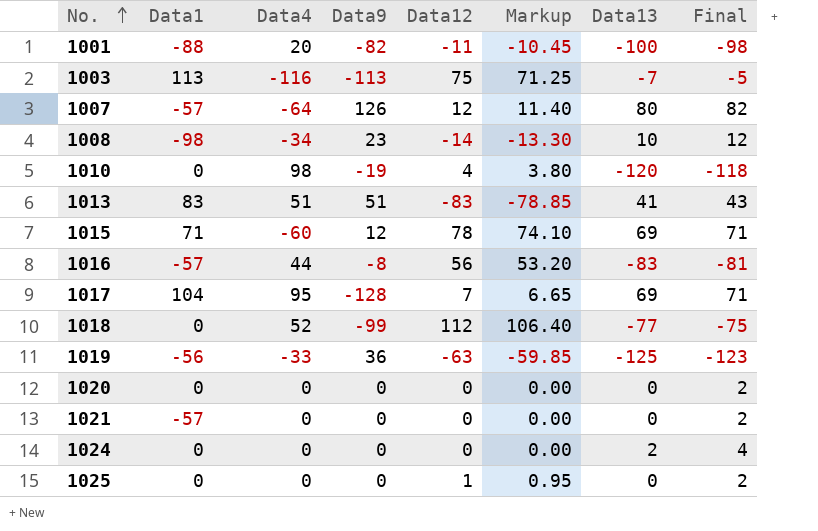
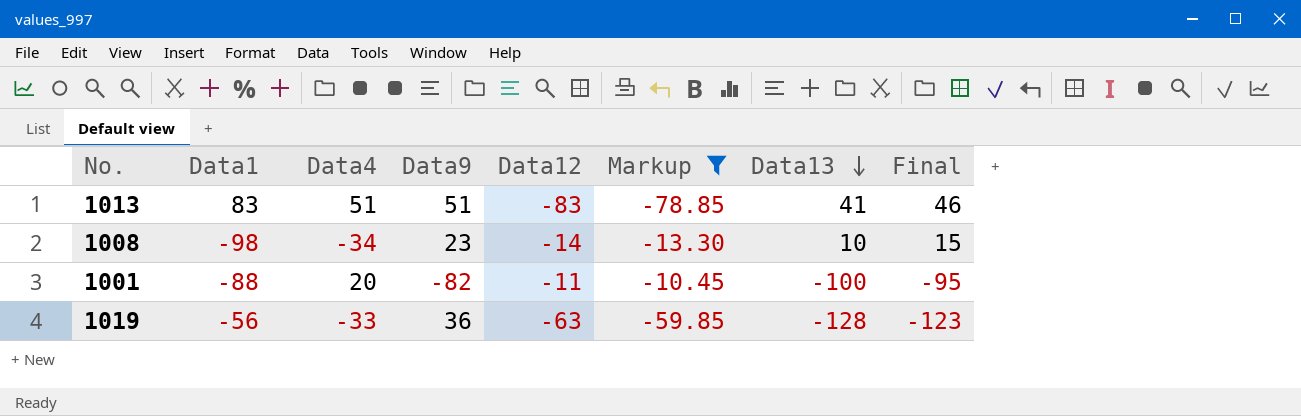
filter: none -> Markup <= -10.45
row order: No. ascending -> Data13 descending
column Final | formula: [Data13] + 2 -> [Data13] + 5
1019 | Data13: -125 -> -128

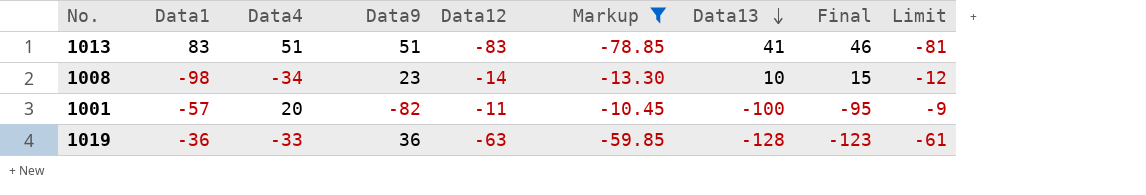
column Limit | formula: none -> [Data12] + 2
1001 | Data1: -88 -> -57
1019 | Data1: -56 -> -36

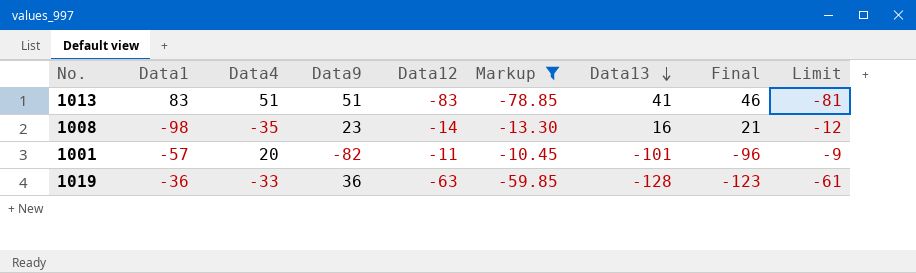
1008 | Data4: -34 -> -35
1008 | Data13: 10 -> 16
1008 | Final: 15 -> 21
1001 | Data13: -100 -> -101
1001 | Final: -95 -> -96

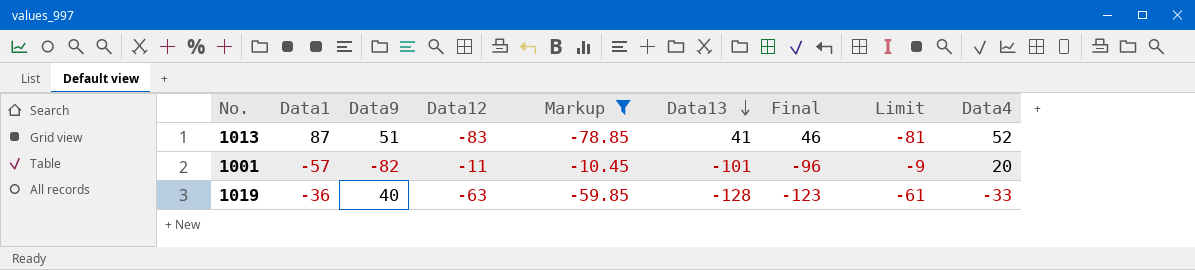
column Data4 | position: 3 -> 9
row 1008: -98 | -35 | 23 | -14 | -13.30 | 16 | 21 | -12 -> none
1013 | Data1: 83 -> 87
1013 | Data4: 51 -> 52
1019 | Data9: 36 -> 40

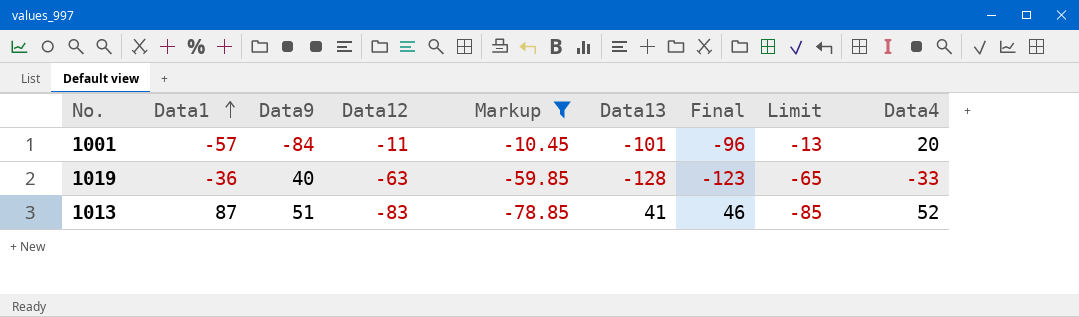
row order: Data13 descending -> Data1 ascending
column Limit | formula: [Data12] + 2 -> [Data12] - 2
1001 | Data9: -82 -> -84

